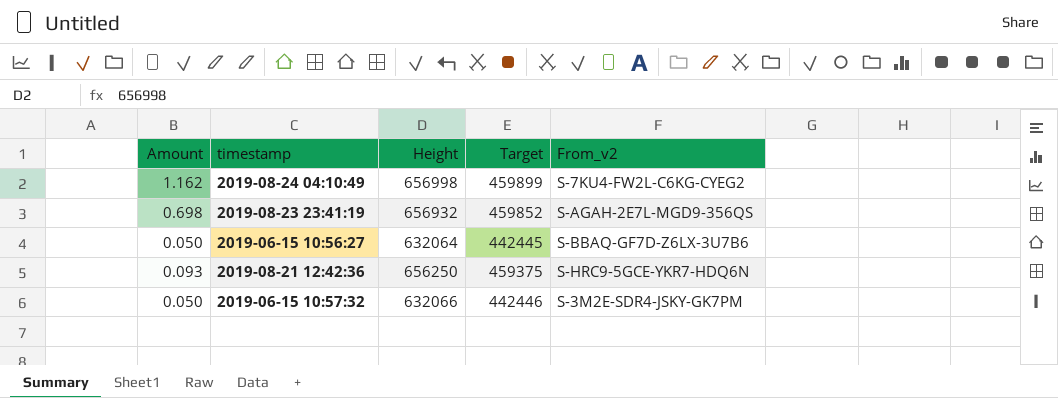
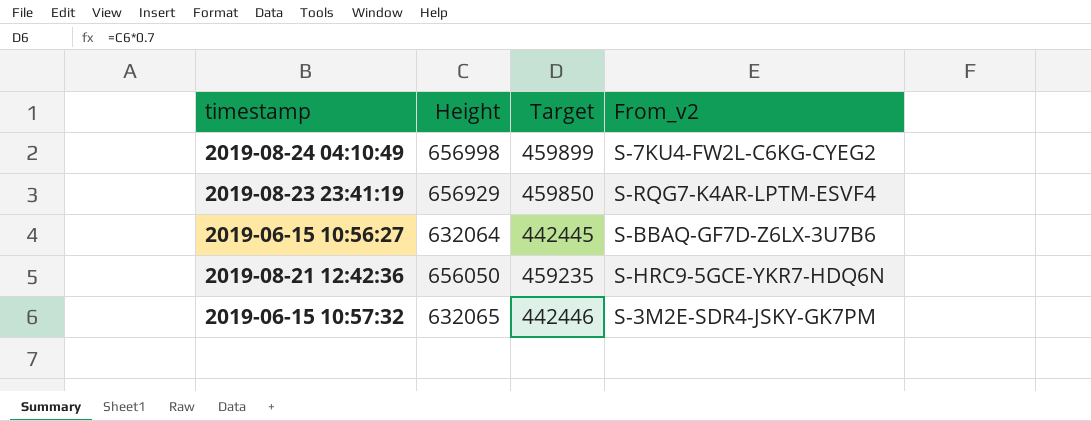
column Amount | position: 1 -> none
2019-08-23 23:41:19 | Height: 656932 -> 656929
2019-08-23 23:41:19 | Target: 459852 -> 459850
2019-08-23 23:41:19 | From_v2: S-AGAH-2E7L-MGD9-356QS -> S-RQG7-K4AR-LPTM-ESVF4
2019-08-21 12:42:36 | Height: 656250 -> 656050
2019-08-21 12:42:36 | Target: 459375 -> 459235
2019-06-15 10:57:32 | Height: 632066 -> 632065

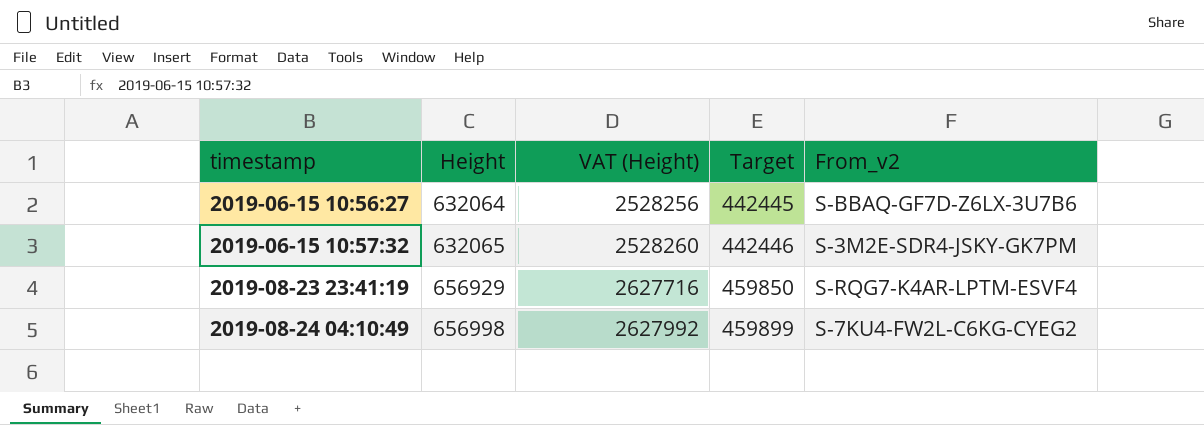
row order: none -> timestamp ascending
column VAT (Height) | formula: none -> [Height] * 4
row 2019-08-21 12:42:36: 656050 | 459235 | S-HRC9-5GCE-YKR7-HDQ6N -> none

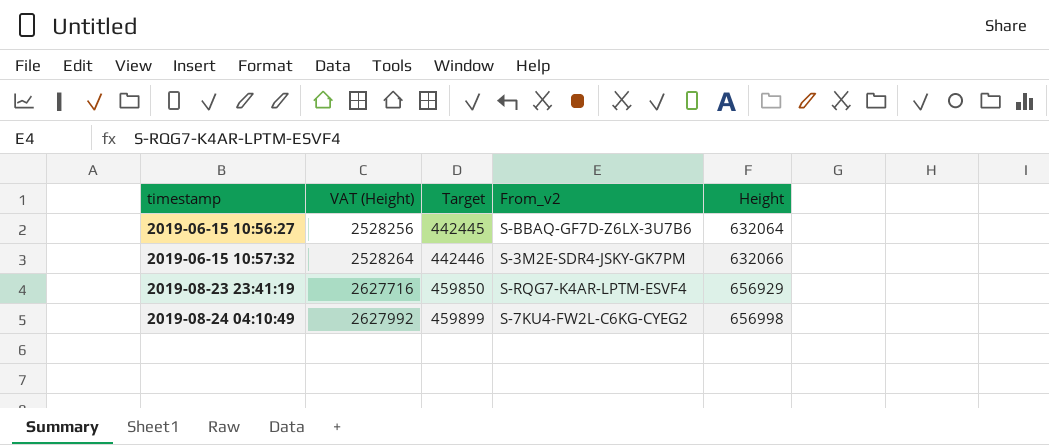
column Height | position: 2 -> 5
2019-06-15 10:57:32 | VAT (Height): 2528260 -> 2528264
2019-06-15 10:57:32 | Height: 632065 -> 632066

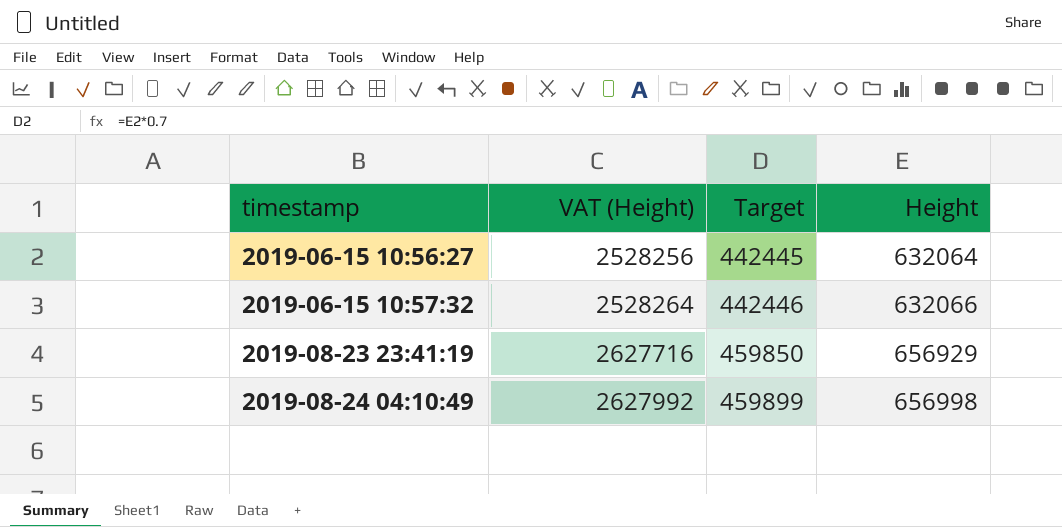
column From_v2 | position: 4 -> none

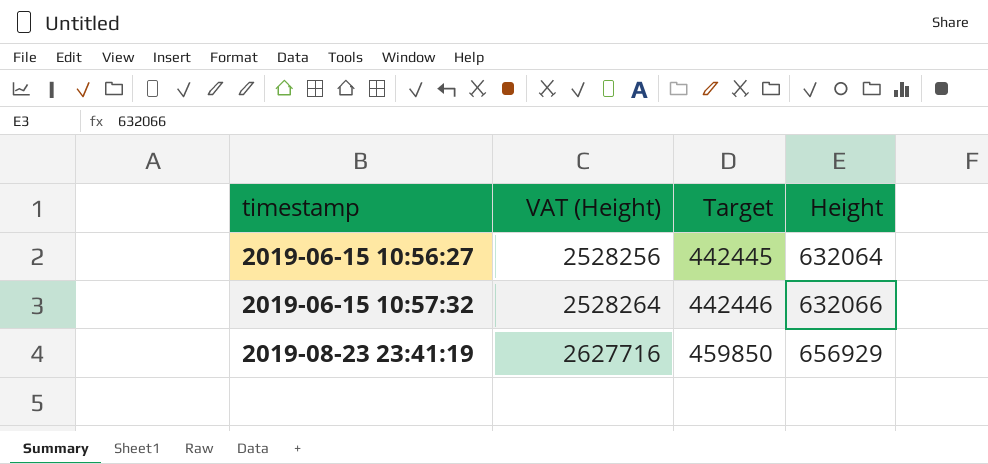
row 2019-08-24 04:10:49: 2627992 | 459899 | 656998 -> none

